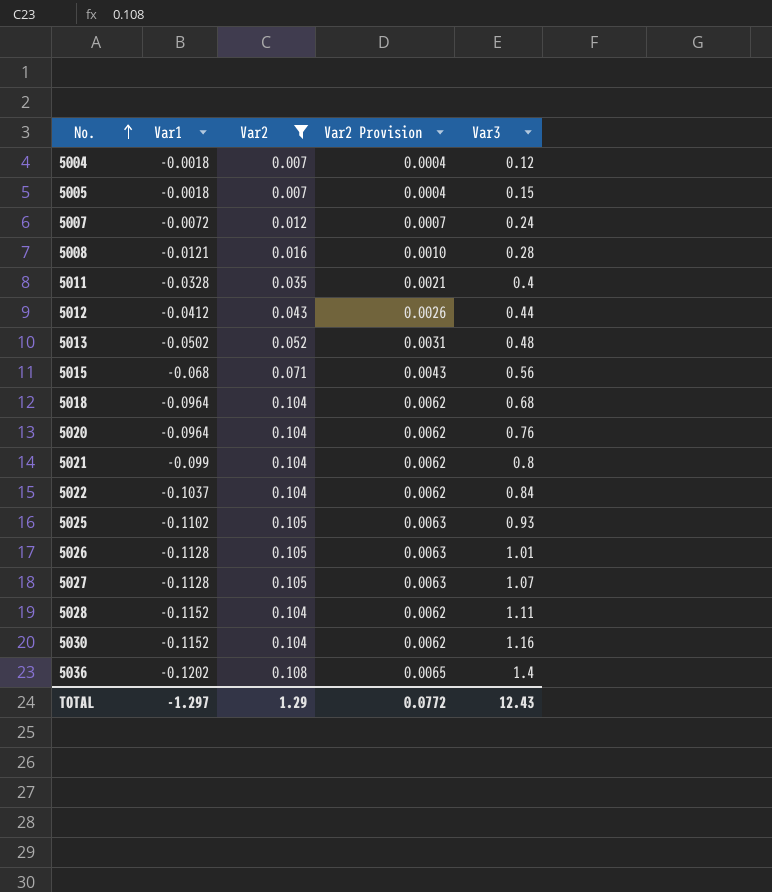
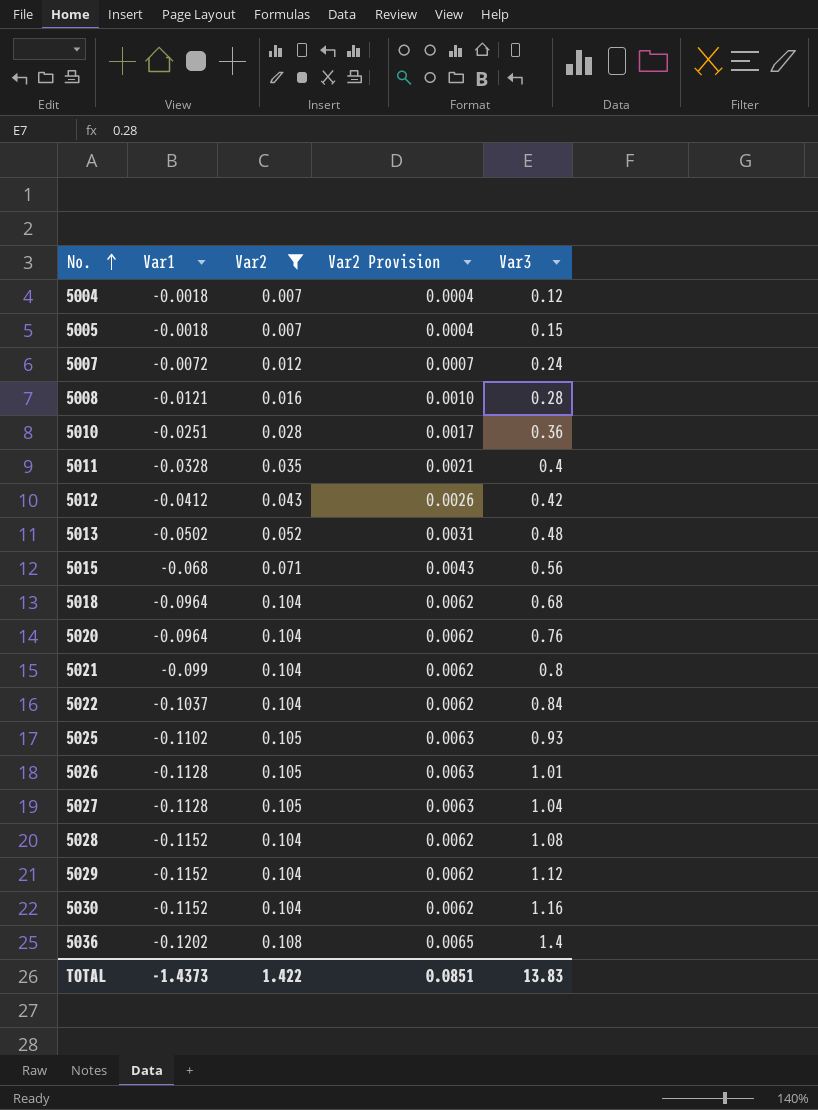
row 5010: none -> -0.0251 | 0.028 | 0.0017 | 0.36
5012 | Var3: 0.44 -> 0.42
5027 | Var3: 1.07 -> 1.04
5028 | Var3: 1.11 -> 1.08
row 5029: none -> -0.1152 | 0.104 | 0.0062 | 1.12
TOTAL | Var1: -1.297 -> -1.4373
TOTAL | Var2: 1.29 -> 1.422
TOTAL | Var2 Provision: 0.0772 -> 0.0851
TOTAL | Var3: 12.43 -> 13.83

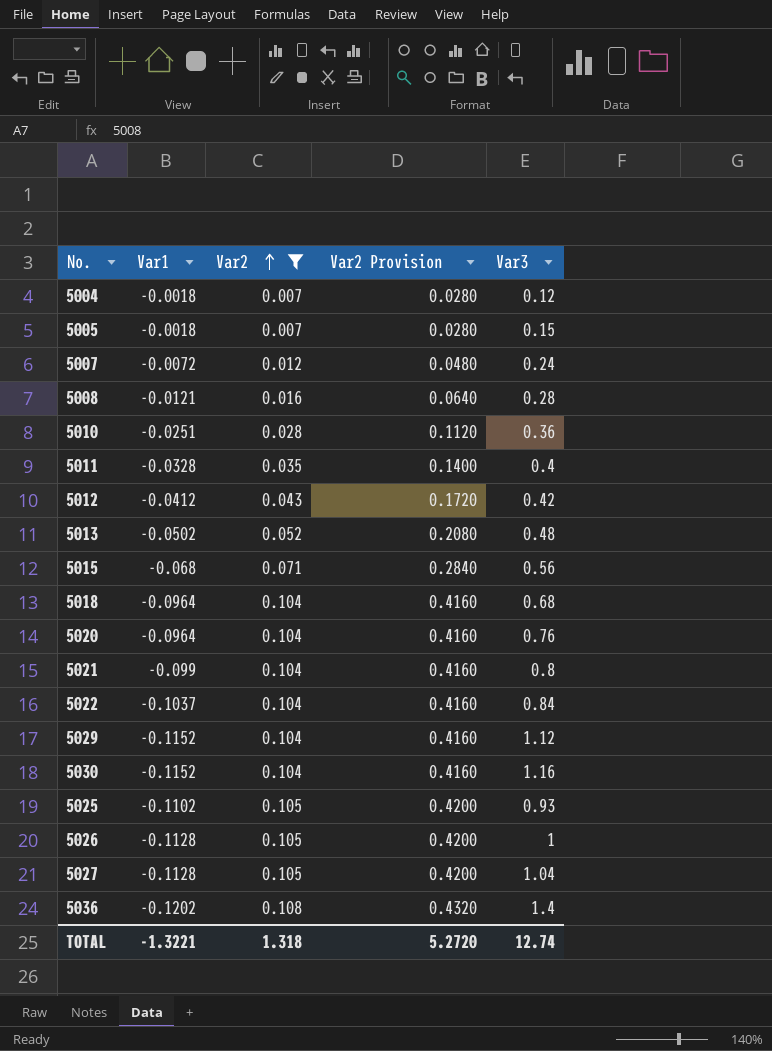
row order: No. ascending -> Var2 ascending
column Var2 Provision | formula: [Var2] * 0.06 -> [Var2] * 4
row 5028: -0.1152 | 0.104 | 0.0062 | 1.08 -> none
5026 | Var3: 1.01 -> 1
TOTAL | Var1: -1.4373 -> -1.3221
TOTAL | Var2: 1.422 -> 1.318
TOTAL | Var2 Provision: 0.0851 -> 5.2720
TOTAL | Var3: 13.83 -> 12.74

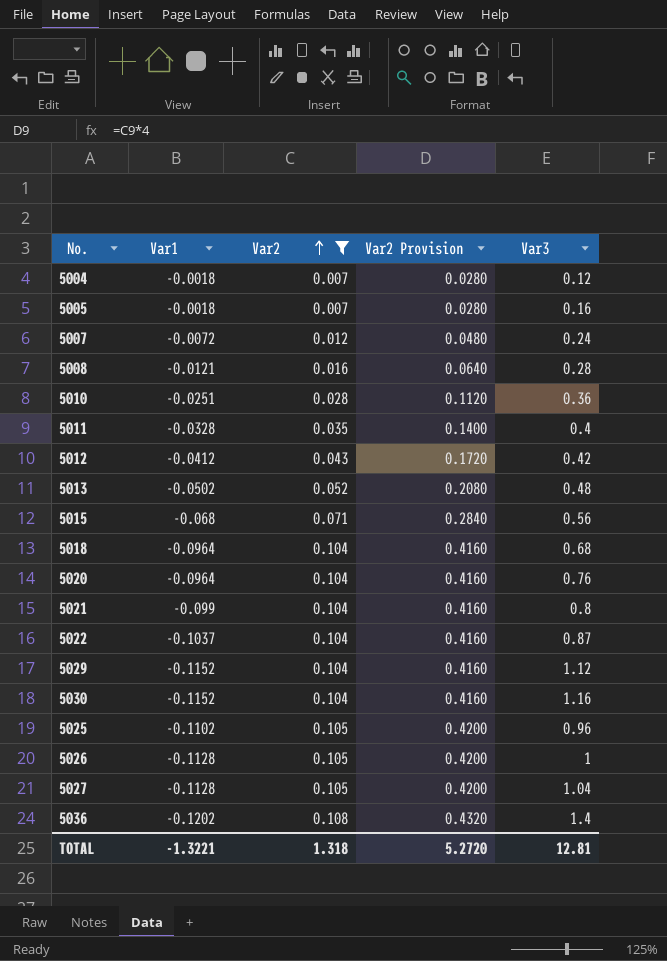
5005 | Var3: 0.15 -> 0.16
5022 | Var3: 0.84 -> 0.87
5025 | Var3: 0.93 -> 0.96
TOTAL | Var3: 12.74 -> 12.81

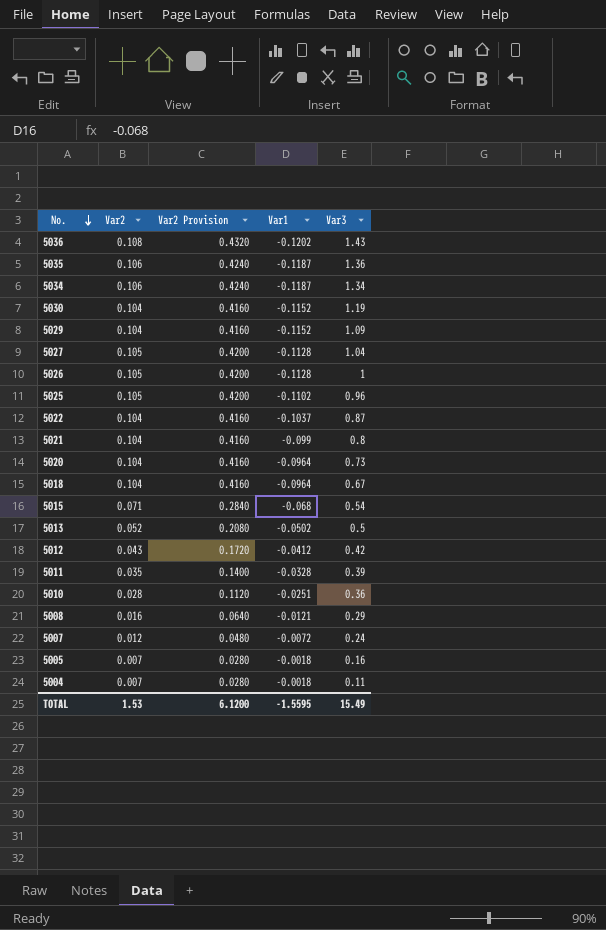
filter: Var2 != 0.106 -> none
row order: Var2 ascending -> No. descending
column Var1 | position: 2 -> 4
5036 | Var3: 1.4 -> 1.43
5030 | Var3: 1.16 -> 1.19
5029 | Var3: 1.12 -> 1.09
5020 | Var3: 0.76 -> 0.73
5018 | Var3: 0.68 -> 0.67
5015 | Var3: 0.56 -> 0.54
5013 | Var3: 0.48 -> 0.5
5011 | Var3: 0.4 -> 0.39
5008 | Var3: 0.28 -> 0.29
5004 | Var3: 0.12 -> 0.11
TOTAL | Var2: 1.318 -> 1.53
TOTAL | Var2 Provision: 5.2720 -> 6.1200
TOTAL | Var1: -1.3221 -> -1.5595
TOTAL | Var3: 12.81 -> 15.49

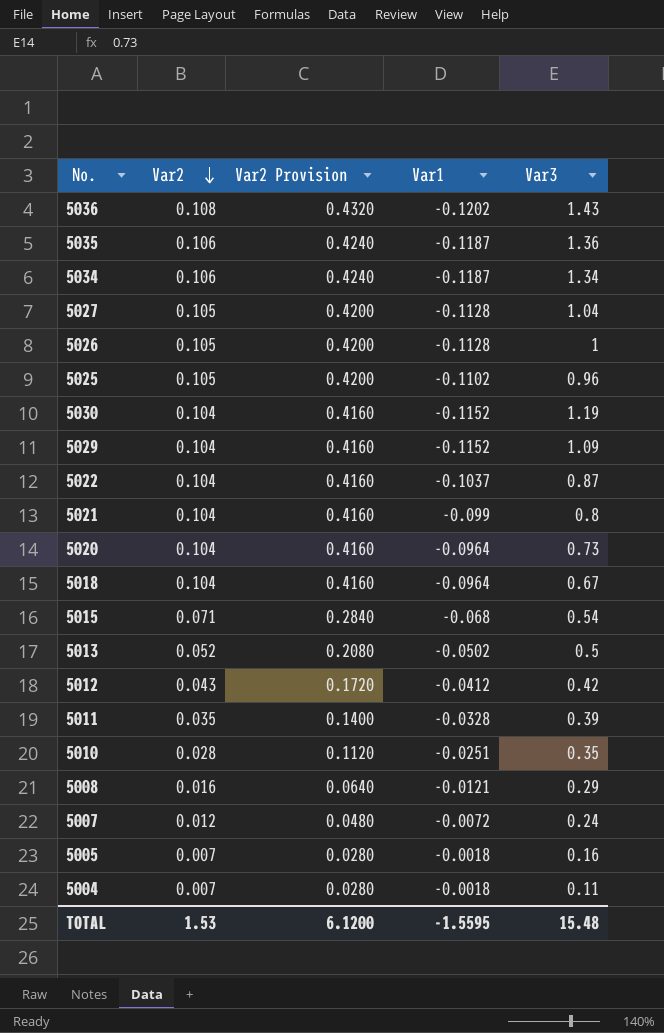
row order: No. descending -> Var2 descending
5010 | Var3: 0.36 -> 0.35
TOTAL | Var3: 15.49 -> 15.48

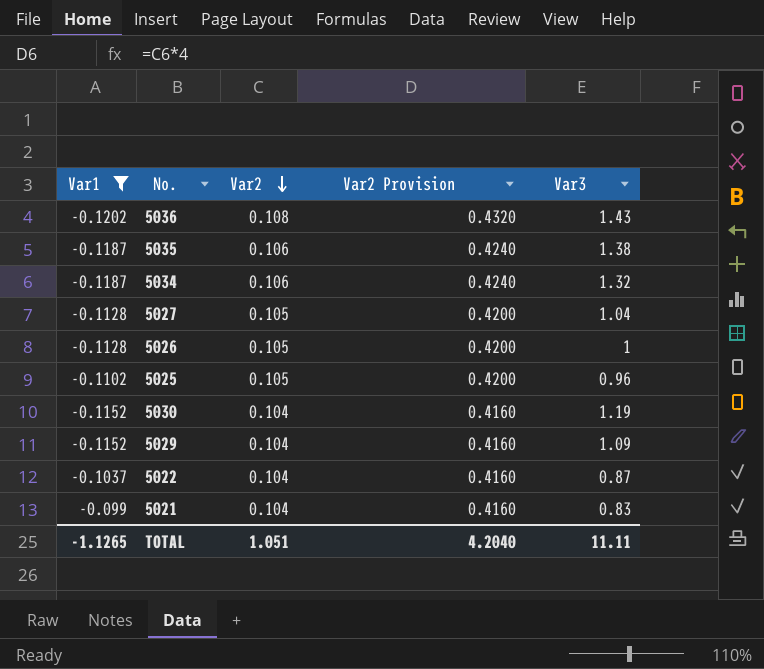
filter: none -> Var1 <= -0.099
column Var1 | position: 4 -> 1
5035 | Var3: 1.36 -> 1.38
5034 | Var3: 1.34 -> 1.32
5021 | Var3: 0.8 -> 0.83
TOTAL | Var1: -1.5595 -> -1.1265
TOTAL | Var2: 1.53 -> 1.051
TOTAL | Var2 Provision: 6.1200 -> 4.2040
TOTAL | Var3: 15.48 -> 11.11

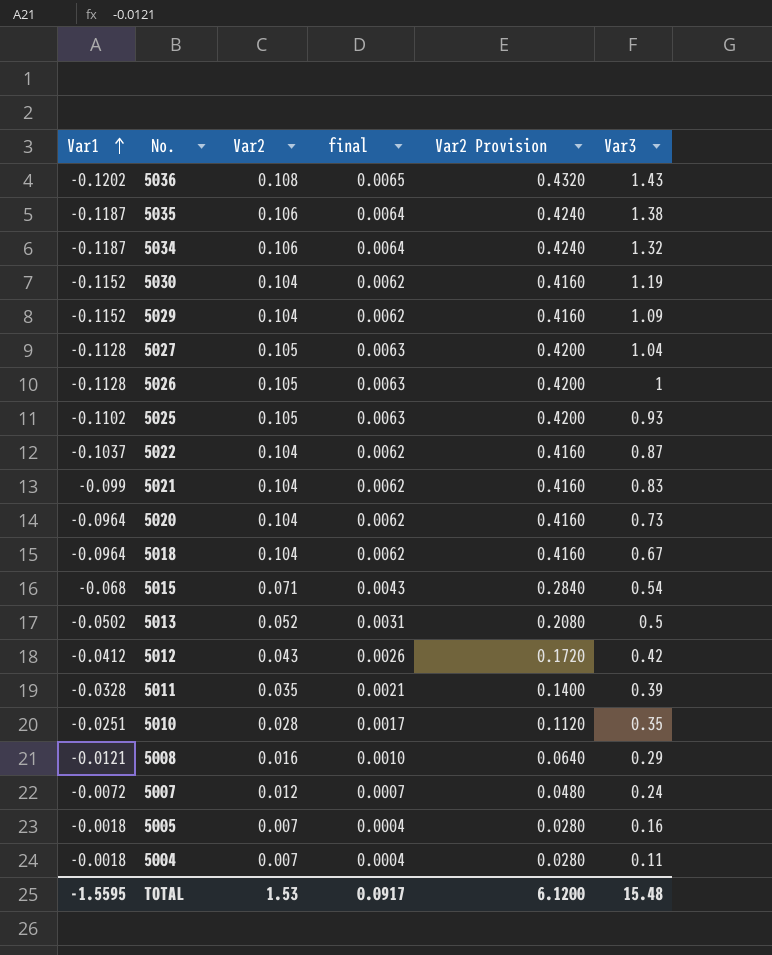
filter: Var1 <= -0.099 -> none
row order: Var2 descending -> Var1 ascending
column final | formula: none -> [Var2] * 0.06
5025 | Var3: 0.96 -> 0.93
TOTAL | Var1: -1.1265 -> -1.5595
TOTAL | Var2: 1.051 -> 1.53
TOTAL | Var2 Provision: 4.2040 -> 6.1200
TOTAL | Var3: 11.11 -> 15.48

